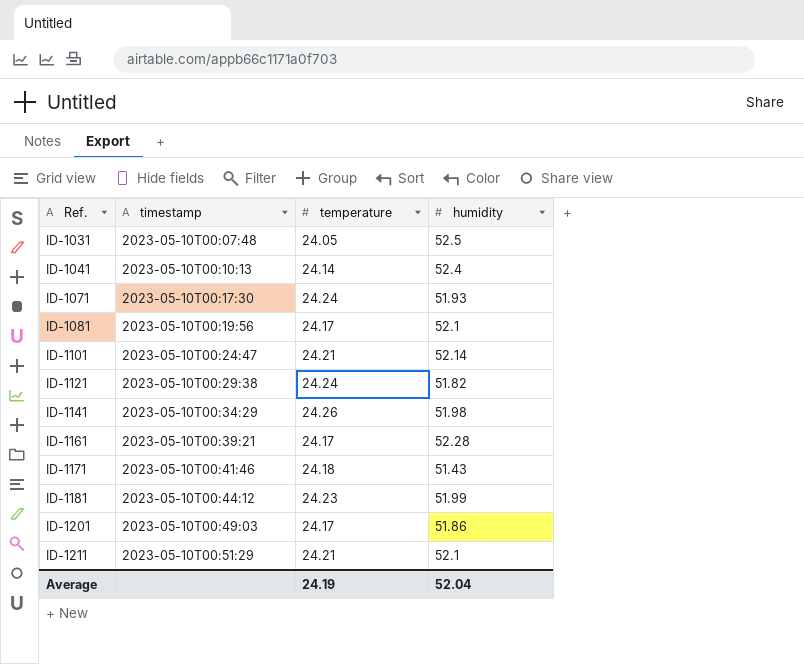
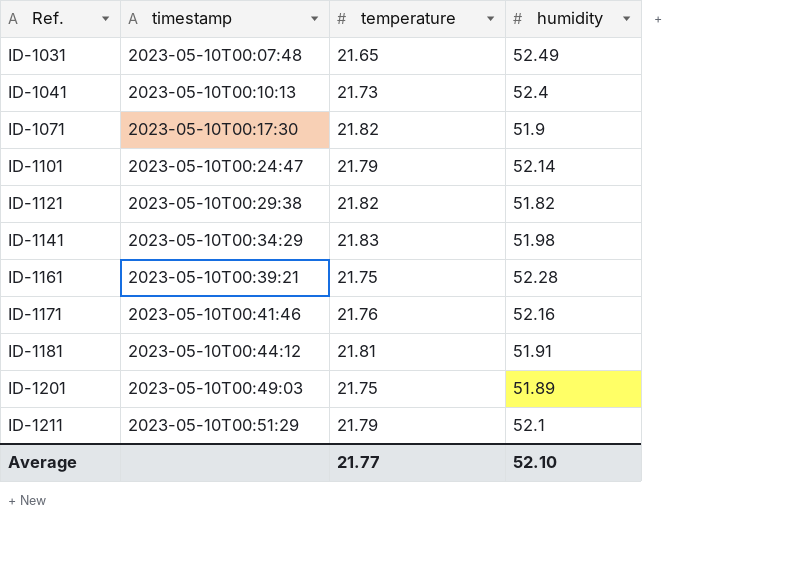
row ID-1081: 2023-05-10T00:19:56 | 24.17 | 52.1 -> none
ID-1031 | temperature: 24.05 -> 21.65
ID-1031 | humidity: 52.5 -> 52.49
ID-1041 | temperature: 24.14 -> 21.73
ID-1071 | temperature: 24.24 -> 21.82
ID-1071 | humidity: 51.93 -> 51.9
ID-1101 | temperature: 24.21 -> 21.79
ID-1121 | temperature: 24.24 -> 21.82
ID-1141 | temperature: 24.26 -> 21.83
ID-1161 | temperature: 24.17 -> 21.75
ID-1171 | temperature: 24.18 -> 21.76
ID-1171 | humidity: 51.43 -> 52.16
ID-1181 | temperature: 24.23 -> 21.81
ID-1181 | humidity: 51.99 -> 51.91
ID-1201 | temperature: 24.17 -> 21.75
ID-1201 | humidity: 51.86 -> 51.89
ID-1211 | temperature: 24.21 -> 21.79
Average | temperature: 24.19 -> 21.77
Average | humidity: 52.04 -> 52.10

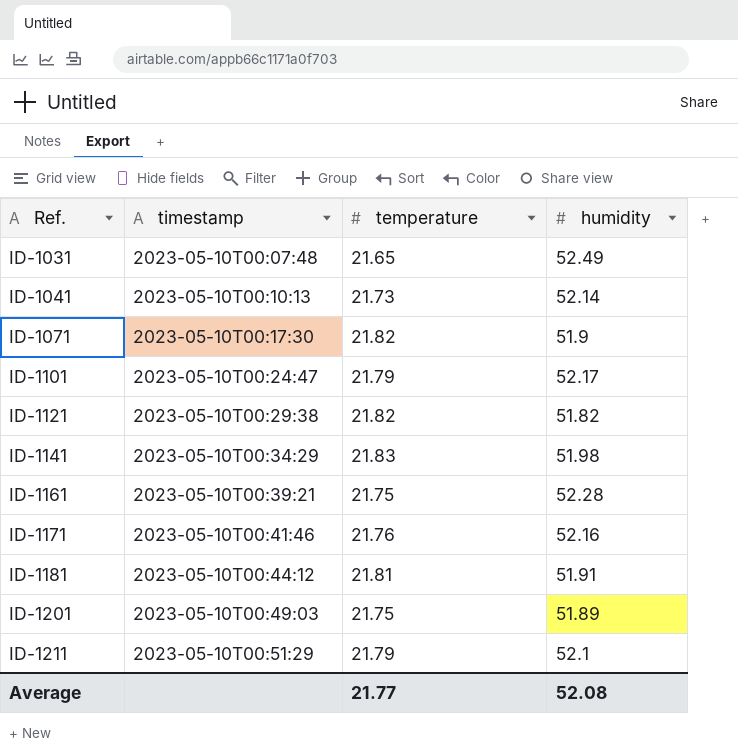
ID-1041 | humidity: 52.4 -> 52.14
ID-1101 | humidity: 52.14 -> 52.17
Average | humidity: 52.10 -> 52.08

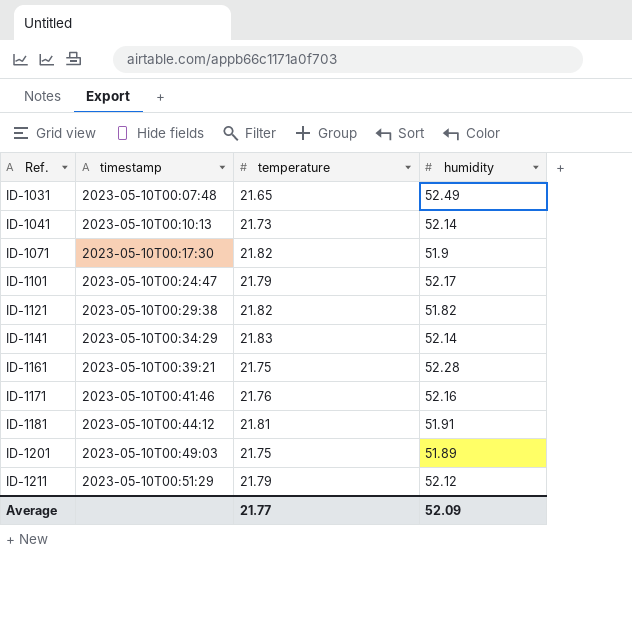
ID-1141 | humidity: 51.98 -> 52.14
ID-1211 | humidity: 52.1 -> 52.12
Average | humidity: 52.08 -> 52.09

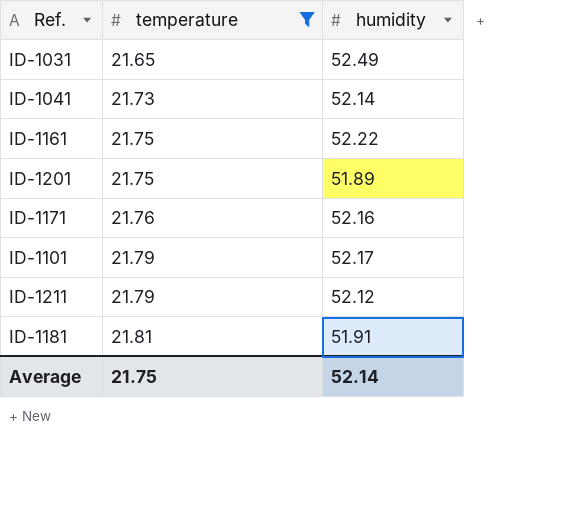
filter: none -> temperature <= 21.81
row order: Ref. ascending -> temperature ascending
column timestamp | position: 2 -> none
ID-1161 | humidity: 52.28 -> 52.22
Average | temperature: 21.77 -> 21.75
Average | humidity: 52.09 -> 52.14

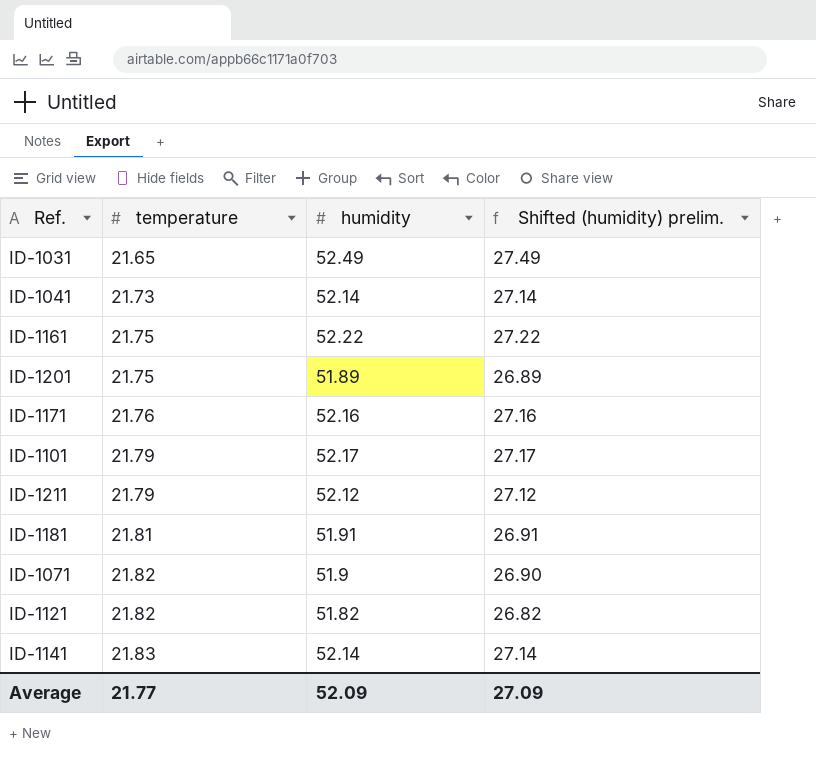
filter: temperature <= 21.81 -> none
column Shifted (humidity) prelim. | formula: none -> [humidity] - 25
Average | temperature: 21.75 -> 21.77
Average | humidity: 52.14 -> 52.09

